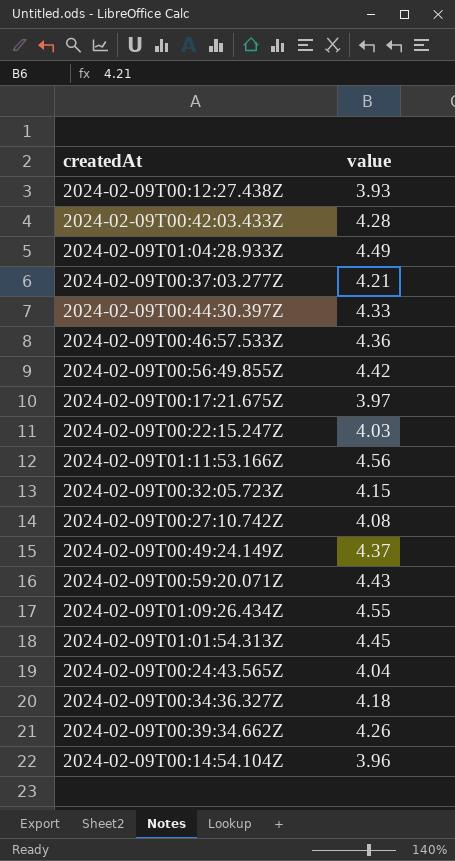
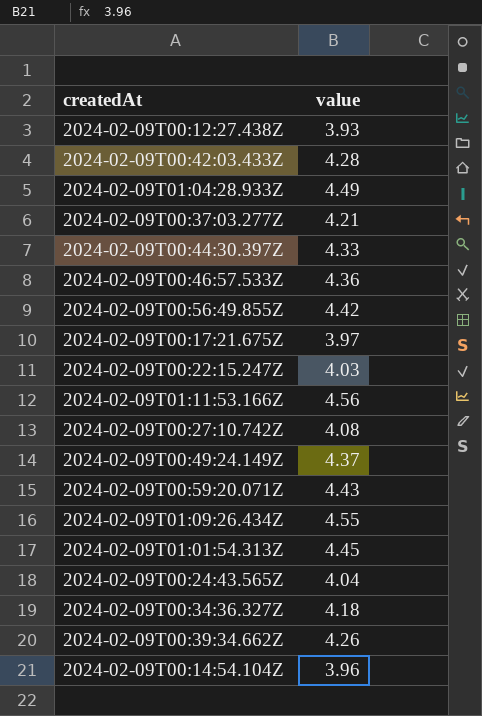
row 2024-02-09T00:32:05.723Z: 4.15 -> none

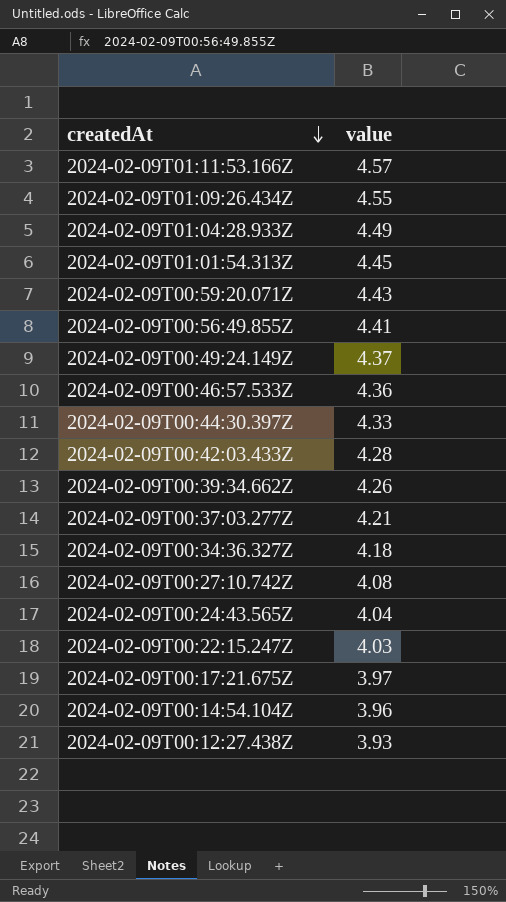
row order: none -> createdAt descending
2024-02-09T01:11:53.166Z | value: 4.56 -> 4.57
2024-02-09T00:56:49.855Z | value: 4.42 -> 4.41

